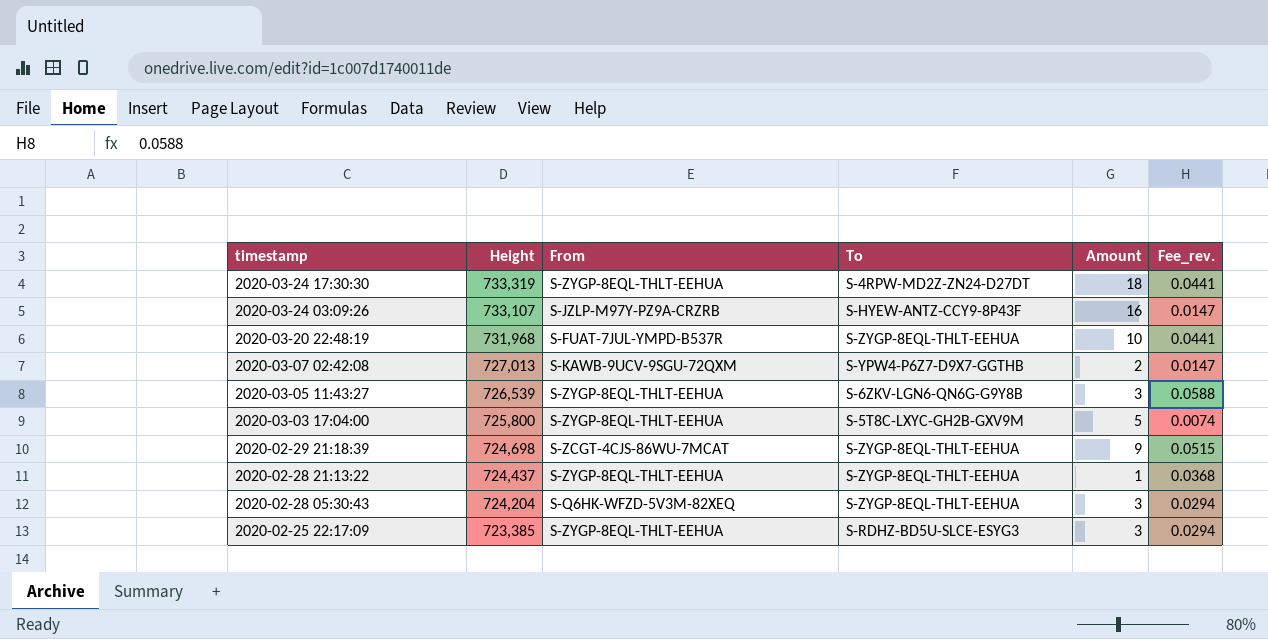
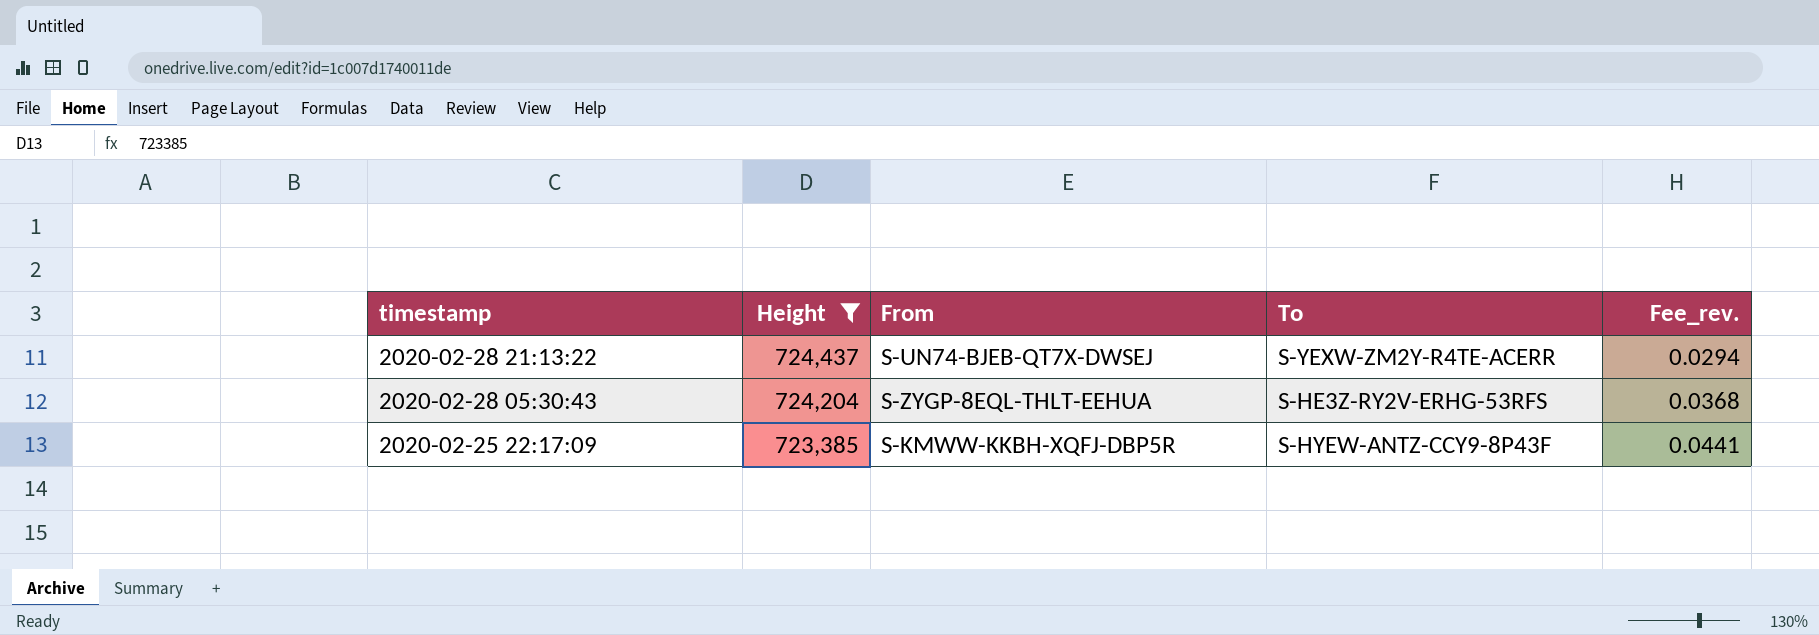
filter: none -> Height <= 724,437
column Amount | position: 5 -> none
2020-02-28 21:13:22 | From: S-ZYGP-8EQL-THLT-EEHUA -> S-UN74-BJEB-QT7X-DWSEJ
2020-02-28 21:13:22 | To: S-ZYGP-8EQL-THLT-EEHUA -> S-YEXW-ZM2Y-R4TE-ACERR
2020-02-28 21:13:22 | Fee_rev.: 0.0368 -> 0.0294
2020-02-28 05:30:43 | From: S-Q6HK-WFZD-5V3M-82XEQ -> S-ZYGP-8EQL-THLT-EEHUA
2020-02-28 05:30:43 | To: S-ZYGP-8EQL-THLT-EEHUA -> S-HE3Z-RY2V-ERHG-53RFS
2020-02-28 05:30:43 | Fee_rev.: 0.0294 -> 0.0368
2020-02-25 22:17:09 | From: S-ZYGP-8EQL-THLT-EEHUA -> S-KMWW-KKBH-XQFJ-DBP5R
2020-02-25 22:17:09 | To: S-RDHZ-BD5U-SLCE-ESYG3 -> S-HYEW-ANTZ-CCY9-8P43F
2020-02-25 22:17:09 | Fee_rev.: 0.0294 -> 0.0441

